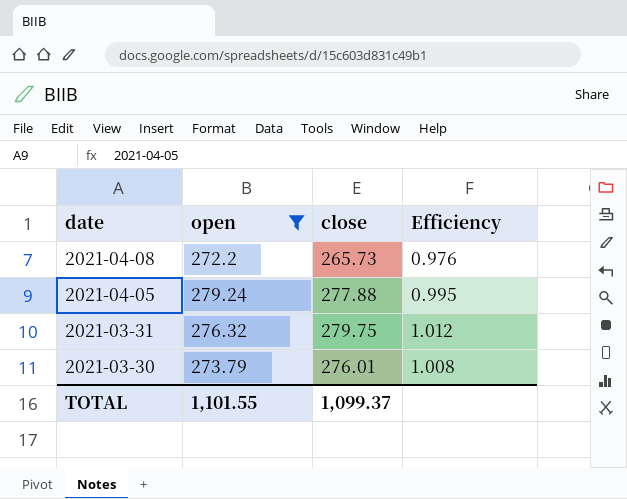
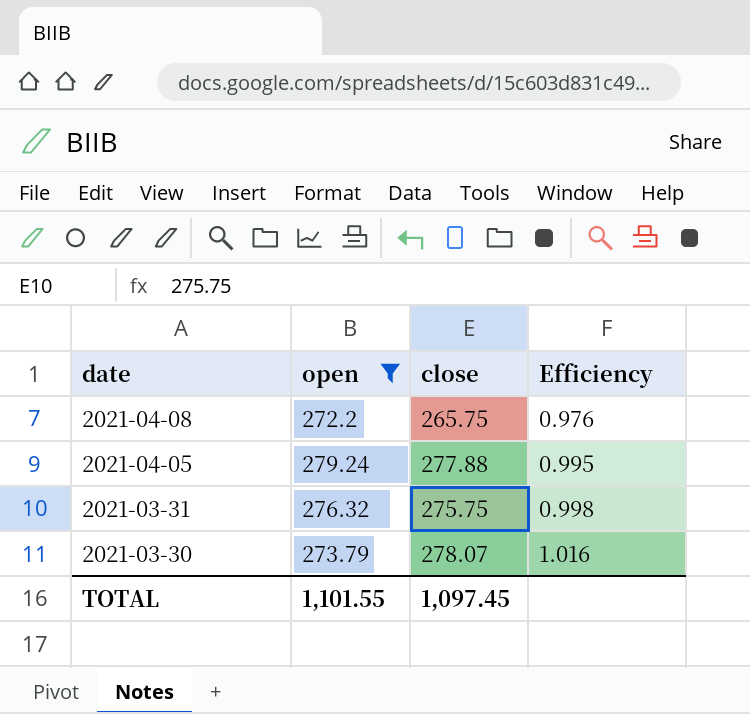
2021-04-08 | close: 265.73 -> 265.75
2021-03-31 | close: 279.75 -> 275.75
2021-03-31 | Efficiency: 1.012 -> 0.998
2021-03-30 | close: 276.01 -> 278.07
2021-03-30 | Efficiency: 1.008 -> 1.016
TOTAL | close: 1,099.37 -> 1,097.45

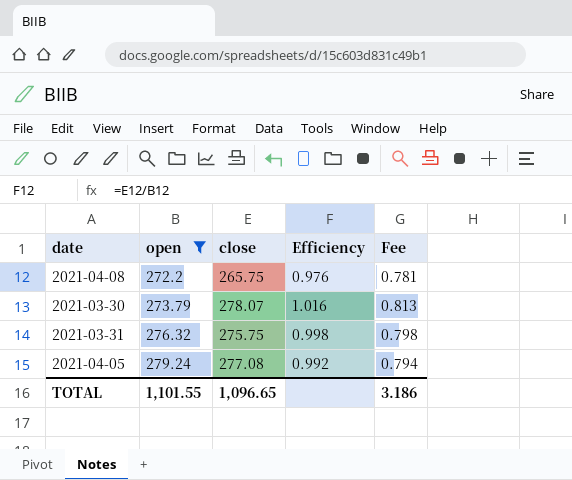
row order: date descending -> open ascending
column Fee | formula: none -> [Efficiency] * 0.8
2021-04-05 | close: 277.88 -> 277.08
2021-04-05 | Efficiency: 0.995 -> 0.992
TOTAL | close: 1,097.45 -> 1,096.65

